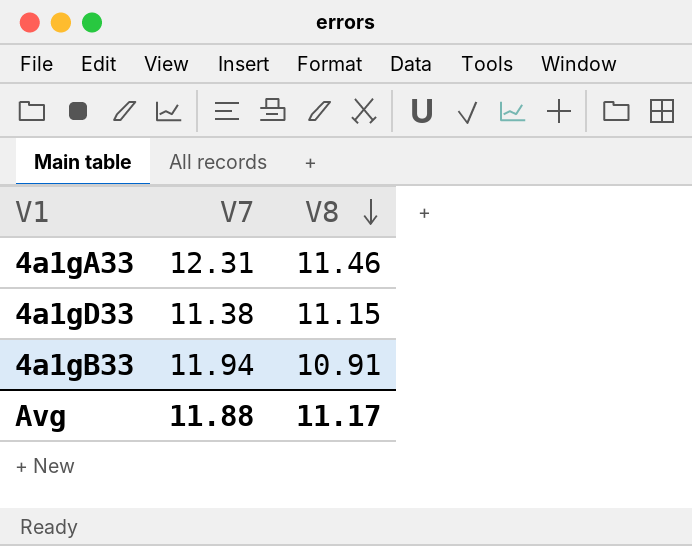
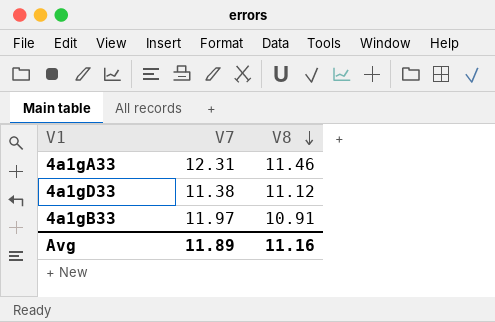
4a1gD33 | V8: 11.15 -> 11.12
4a1gB33 | V7: 11.94 -> 11.97
Avg | V7: 11.88 -> 11.89
Avg | V8: 11.17 -> 11.16

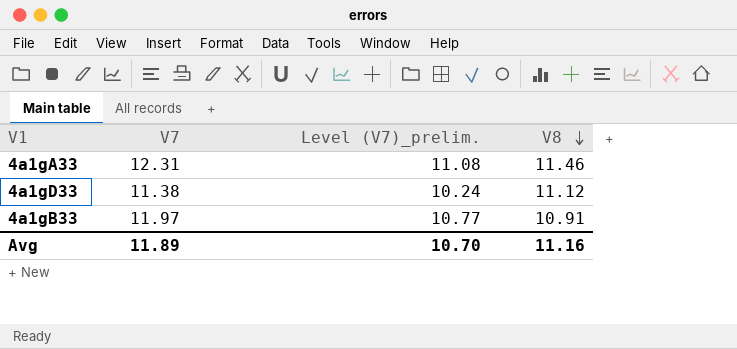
column Level (V7)_prelim. | formula: none -> [V7] * 0.9

